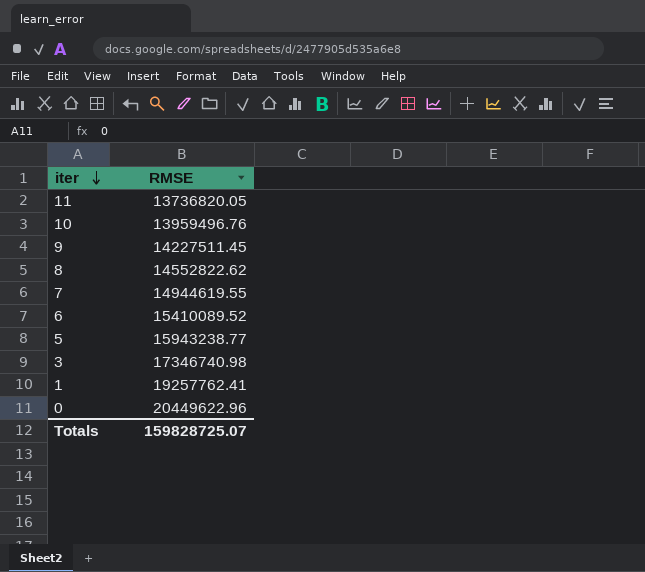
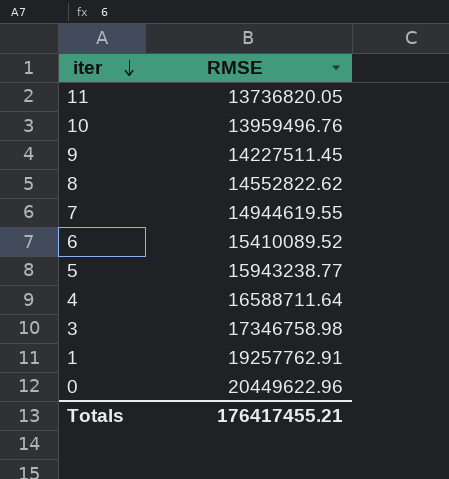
row 4: none -> 16588711.64
3 | RMSE: 17346740.98 -> 17346758.98
1 | RMSE: 19257762.41 -> 19257762.91
Totals | RMSE: 159828725.07 -> 176417455.21

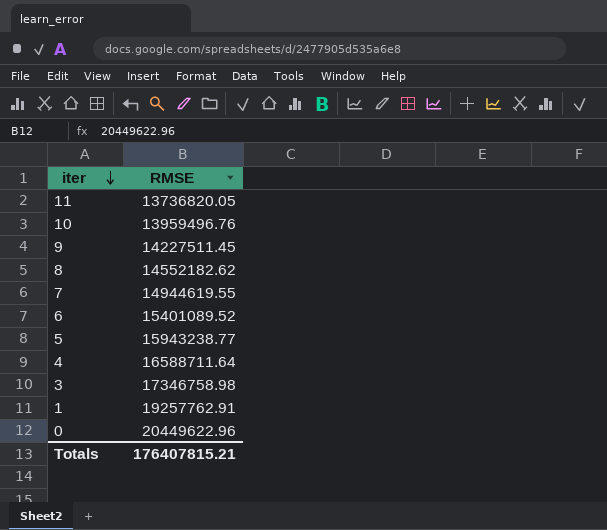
8 | RMSE: 14552822.62 -> 14552182.62
6 | RMSE: 15410089.52 -> 15401089.52
Totals | RMSE: 176417455.21 -> 176407815.21

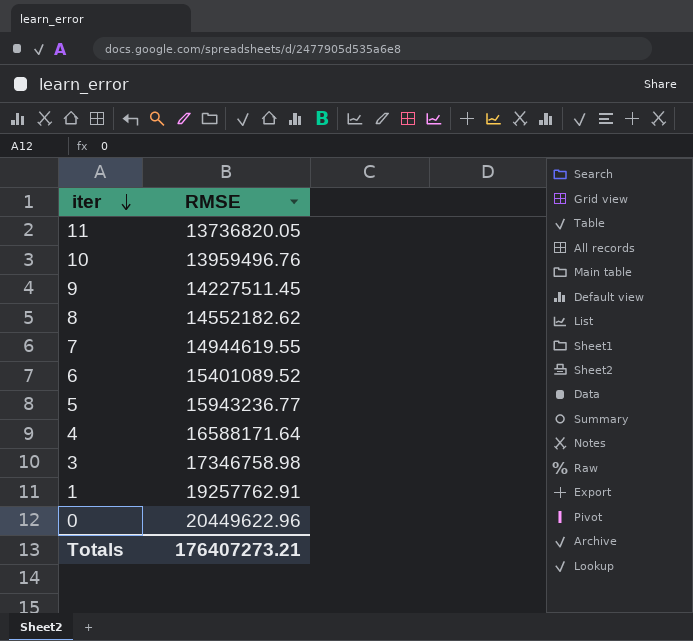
5 | RMSE: 15943238.77 -> 15943236.77
4 | RMSE: 16588711.64 -> 16588171.64
Totals | RMSE: 176407815.21 -> 176407273.21

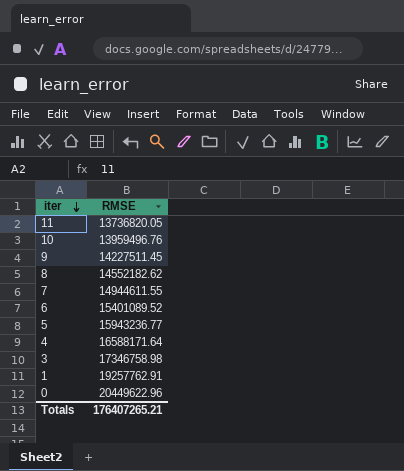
7 | RMSE: 14944619.55 -> 14944611.55
Totals | RMSE: 176407273.21 -> 176407265.21

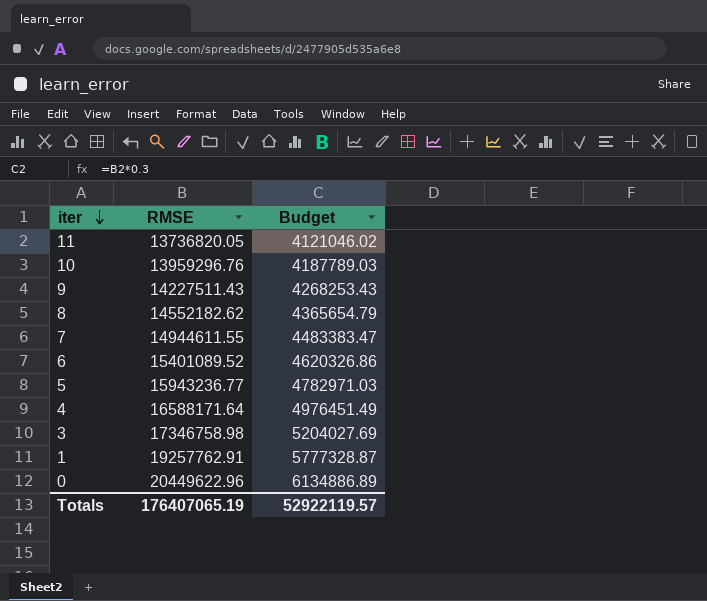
column Budget | formula: none -> [RMSE] * 0.3
10 | RMSE: 13959496.76 -> 13959296.76
9 | RMSE: 14227511.45 -> 14227511.43
Totals | RMSE: 176407265.21 -> 176407065.19

